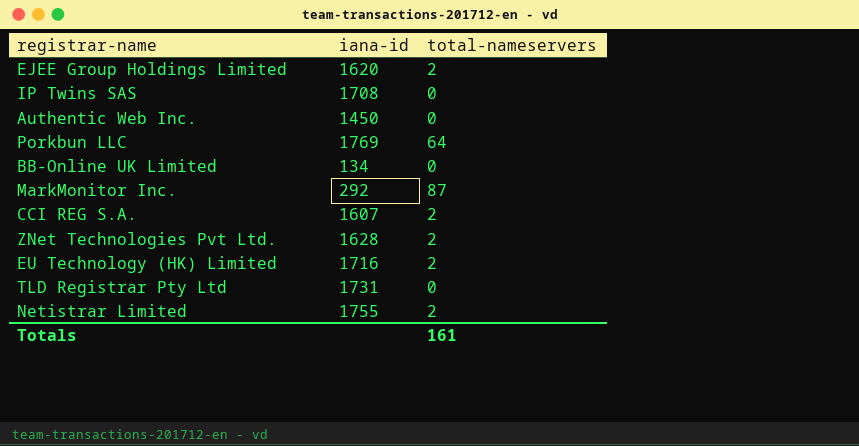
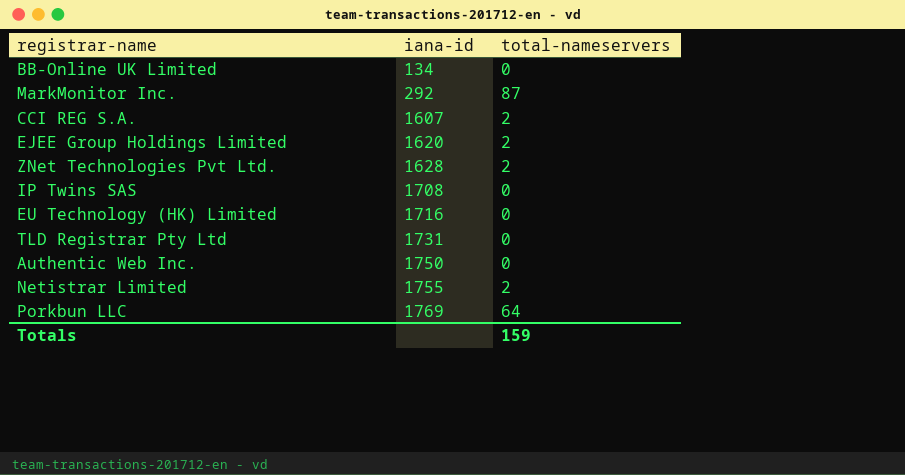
row order: none -> iana-id ascending
EU Technology (HK) Limited | total-nameservers: 2 -> 0
Authentic Web Inc. | iana-id: 1450 -> 1750
Totals | total-nameservers: 161 -> 159

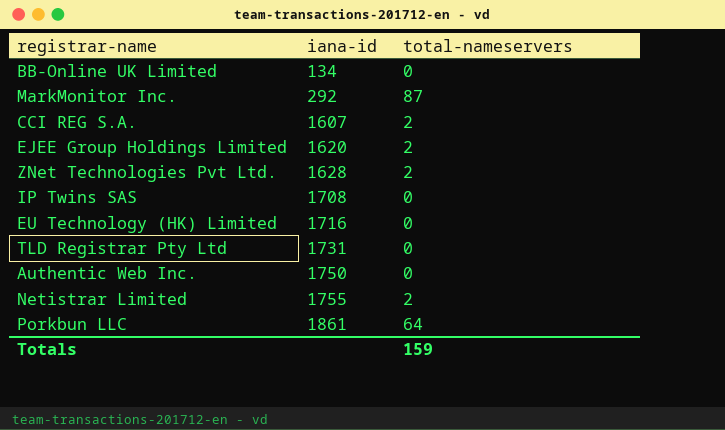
Porkbun LLC | iana-id: 1769 -> 1861

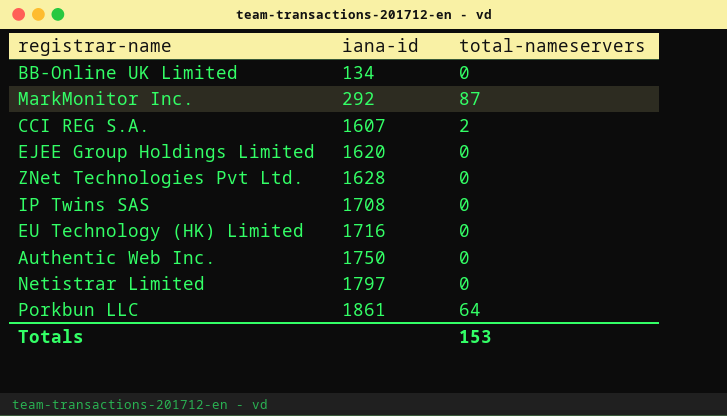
row TLD Registrar Pty Ltd: 1731 | 0 -> none
EJEE Group Holdings Limited | total-nameservers: 2 -> 0
ZNet Technologies Pvt Ltd. | total-nameservers: 2 -> 0
Netistrar Limited | iana-id: 1755 -> 1797
Netistrar Limited | total-nameservers: 2 -> 0
Totals | total-nameservers: 159 -> 153

